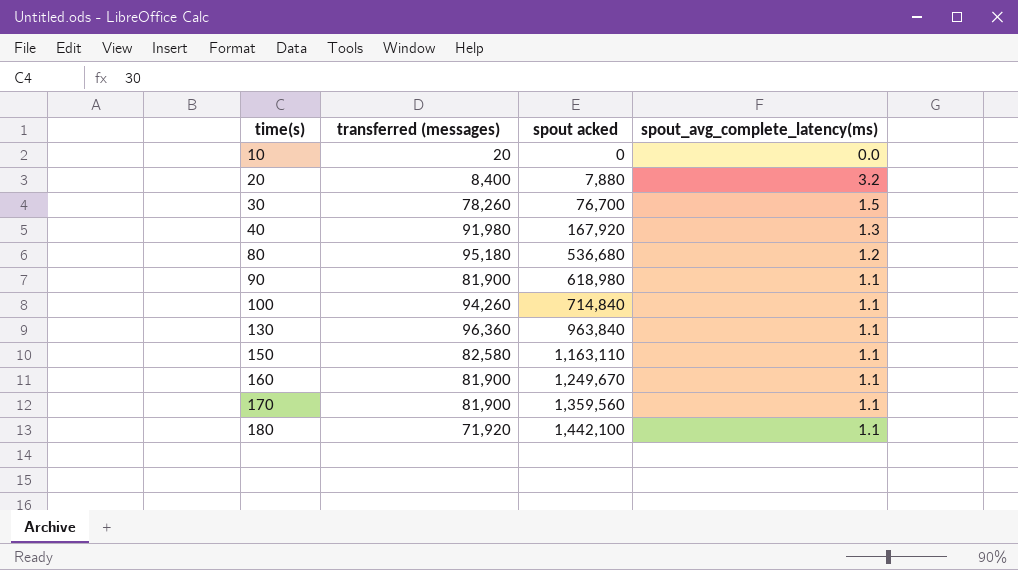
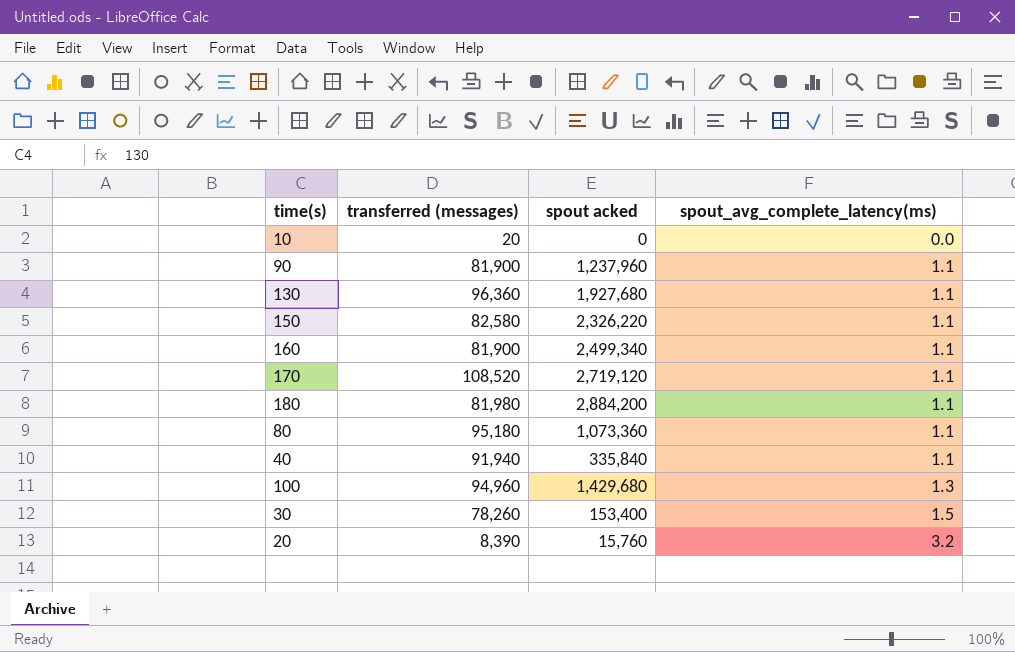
row order: time(s) ascending -> spout_avg_complete_latency(ms) ascending
90 | spout acked: 618,980 -> 1,237,960
130 | spout acked: 963,840 -> 1,927,680
150 | spout acked: 1,163,110 -> 2,326,220
160 | spout acked: 1,249,670 -> 2,499,340
170 | transferred (messages): 81,900 -> 108,520
170 | spout acked: 1,359,560 -> 2,719,120
180 | transferred (messages): 71,920 -> 81,980
180 | spout acked: 1,442,100 -> 2,884,200
80 | spout acked: 536,680 -> 1,073,360
80 | spout_avg_complete_latency(ms): 1.2 -> 1.1
40 | transferred (messages): 91,980 -> 91,940
40 | spout acked: 167,920 -> 335,840
40 | spout_avg_complete_latency(ms): 1.3 -> 1.1
100 | transferred (messages): 94,260 -> 94,960
100 | spout acked: 714,840 -> 1,429,680
100 | spout_avg_complete_latency(ms): 1.1 -> 1.3
30 | spout acked: 76,700 -> 153,400
20 | transferred (messages): 8,400 -> 8,390
20 | spout acked: 7,880 -> 15,760

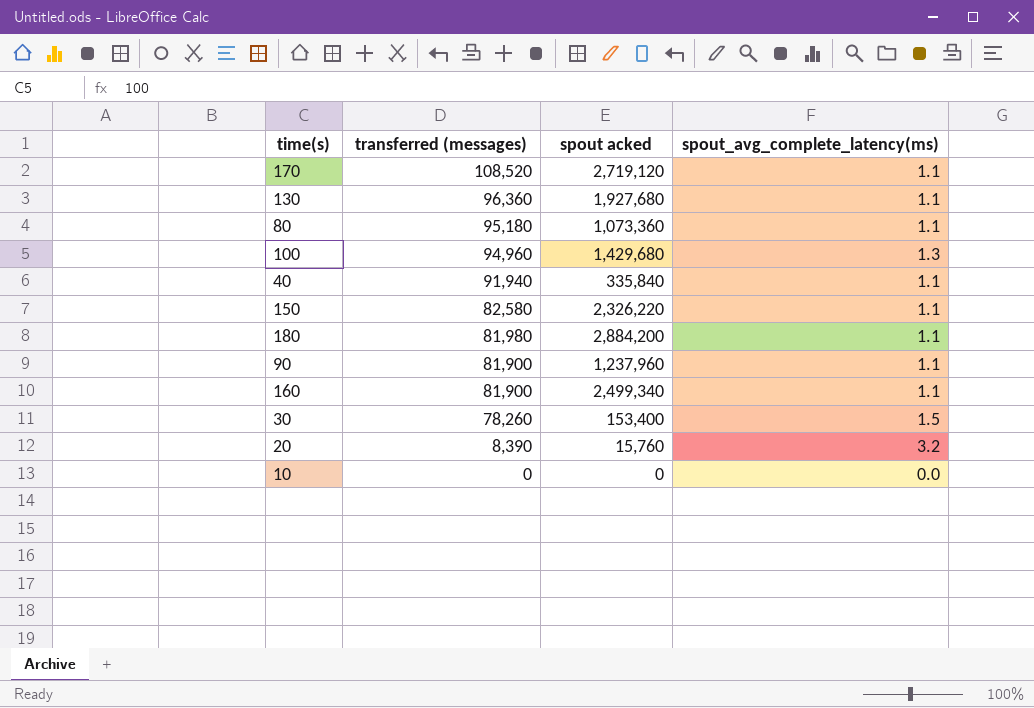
row order: spout_avg_complete_latency(ms) ascending -> transferred (messages) descending
10 | transferred (messages): 20 -> 0

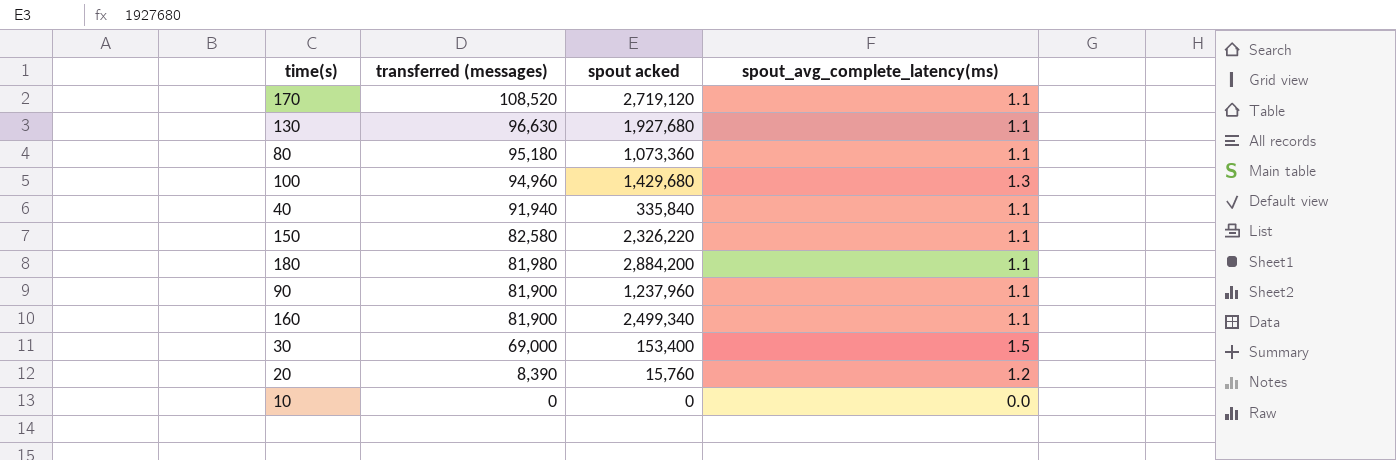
130 | transferred (messages): 96,360 -> 96,630
30 | transferred (messages): 78,260 -> 69,000
20 | spout_avg_complete_latency(ms): 3.2 -> 1.2

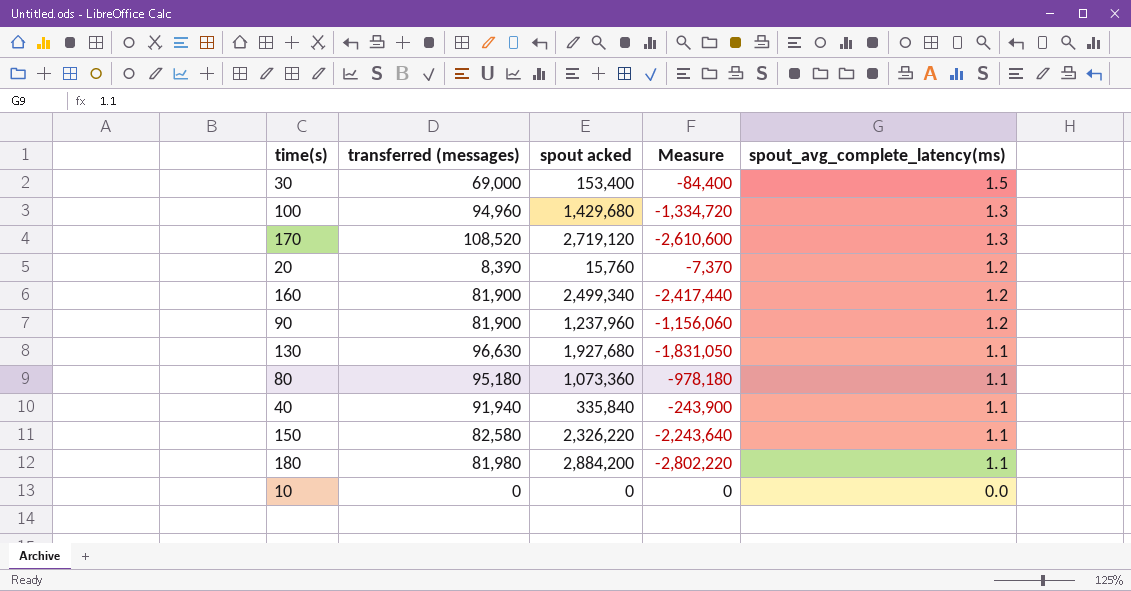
row order: transferred (messages) descending -> spout_avg_complete_latency(ms) descending
column Measure | formula: none -> [transferred (messages)] - [spout acked]
170 | spout_avg_complete_latency(ms): 1.1 -> 1.3
160 | spout_avg_complete_latency(ms): 1.1 -> 1.2
90 | spout_avg_complete_latency(ms): 1.1 -> 1.2

